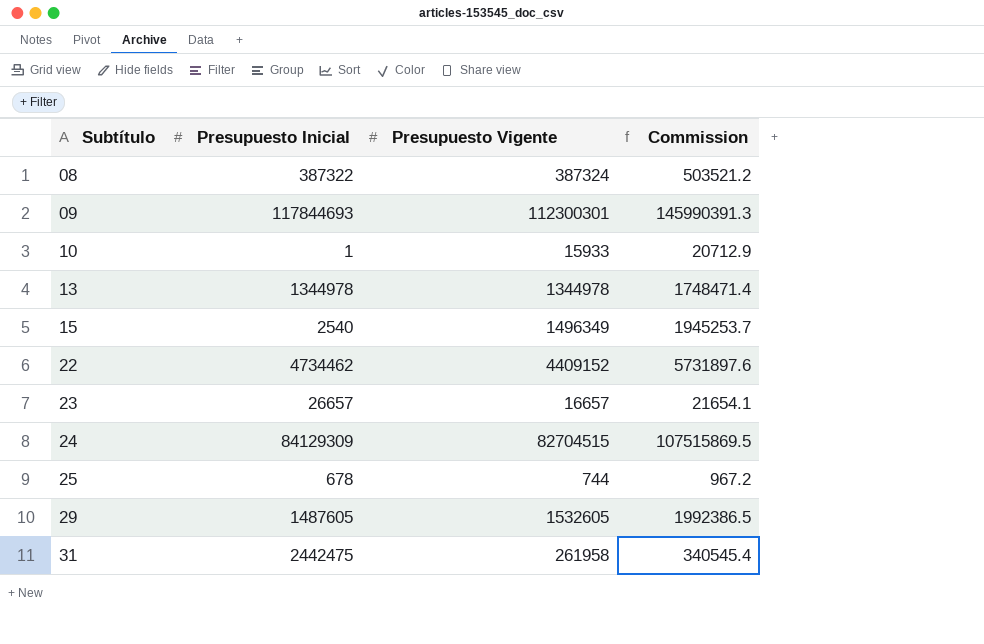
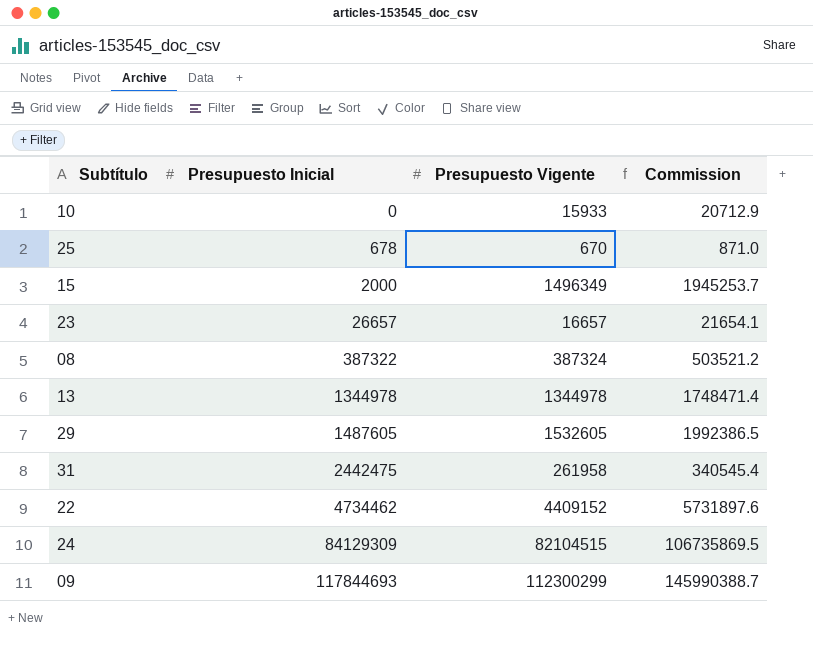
row order: Subtítulo ascending -> Presupuesto Inicial ascending
10 | Presupuesto Inicial: 1 -> 0
25 | Presupuesto Vigente: 744 -> 670
25 | Commission: 967.2 -> 871.0
15 | Presupuesto Inicial: 2540 -> 2000
24 | Presupuesto Vigente: 82704515 -> 82104515
24 | Commission: 107515869.5 -> 106735869.5
09 | Presupuesto Vigente: 112300301 -> 112300299
09 | Commission: 145990391.3 -> 145990388.7

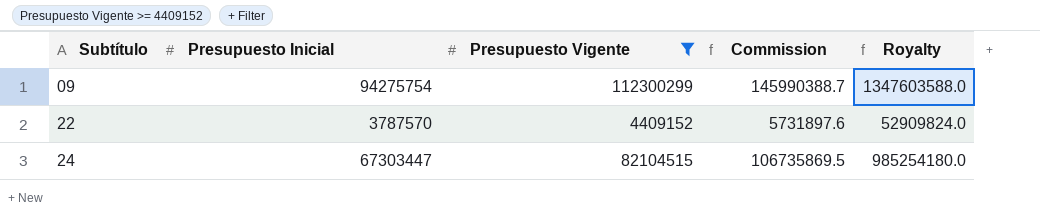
filter: none -> Presupuesto Vigente >= 4409152
row order: Presupuesto Inicial ascending -> Subtítulo ascending
column Royalty | formula: none -> [Presupuesto Vigente] * 12
09 | Presupuesto Inicial: 117844693 -> 94275754
22 | Presupuesto Inicial: 4734462 -> 3787570
24 | Presupuesto Inicial: 84129309 -> 67303447

